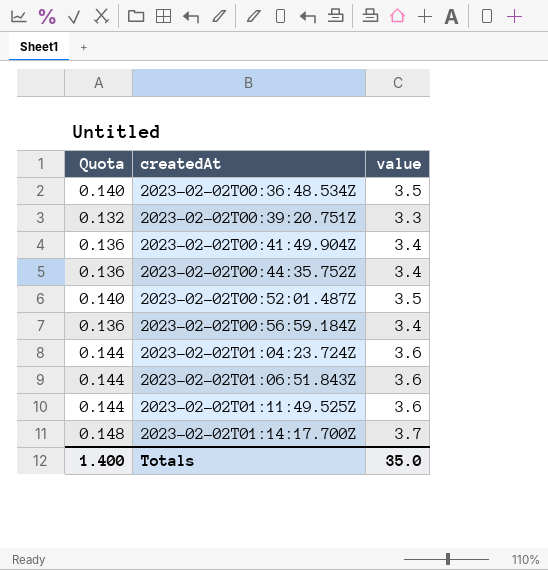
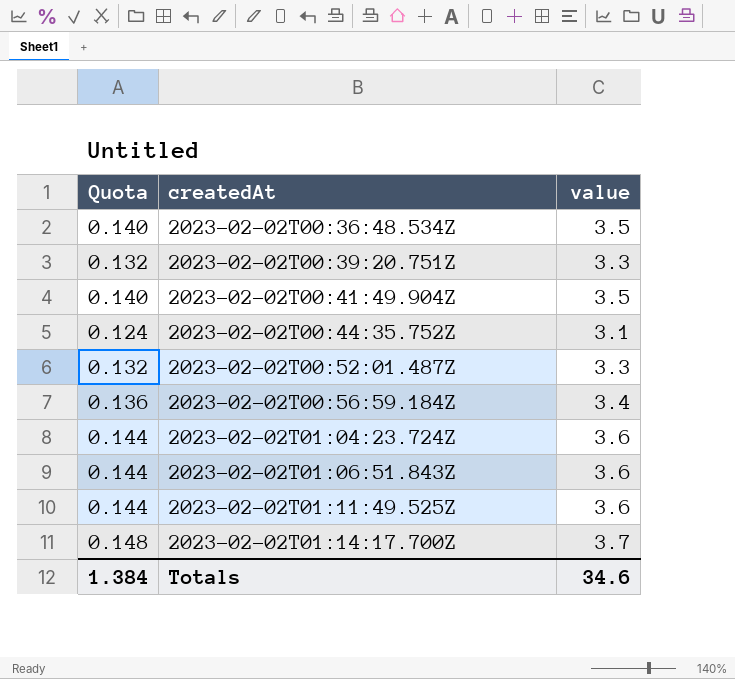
2023-02-02T00:41:49.904Z | Quota: 0.136 -> 0.140
2023-02-02T00:41:49.904Z | value: 3.4 -> 3.5
2023-02-02T00:44:35.752Z | Quota: 0.136 -> 0.124
2023-02-02T00:44:35.752Z | value: 3.4 -> 3.1
2023-02-02T00:52:01.487Z | Quota: 0.140 -> 0.132
2023-02-02T00:52:01.487Z | value: 3.5 -> 3.3
Totals | Quota: 1.400 -> 1.384
Totals | value: 35.0 -> 34.6

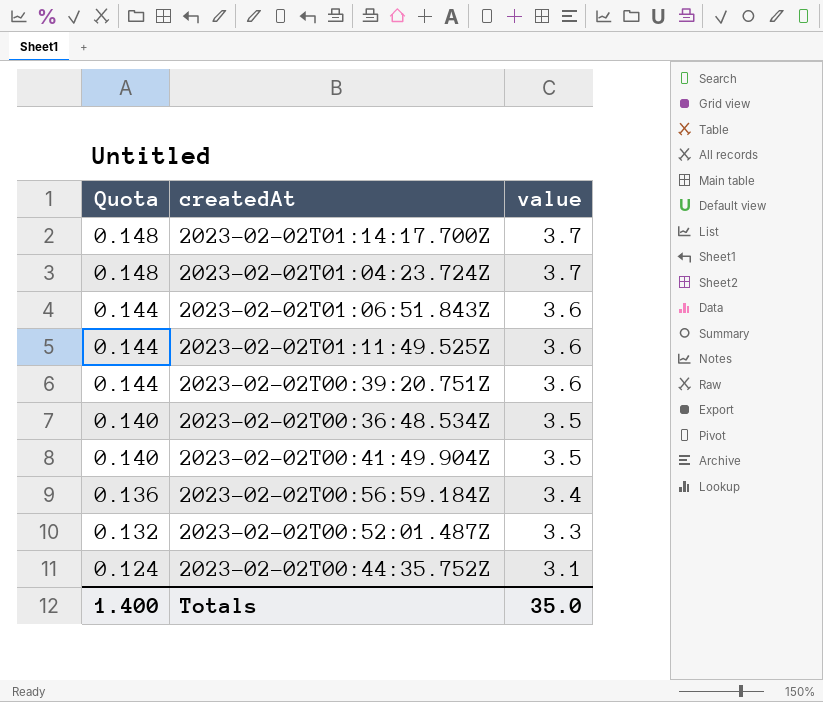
row order: createdAt ascending -> Quota descending
2023-02-02T01:04:23.724Z | Quota: 0.144 -> 0.148
2023-02-02T01:04:23.724Z | value: 3.6 -> 3.7
2023-02-02T00:39:20.751Z | Quota: 0.132 -> 0.144
2023-02-02T00:39:20.751Z | value: 3.3 -> 3.6
Totals | Quota: 1.384 -> 1.400
Totals | value: 34.6 -> 35.0

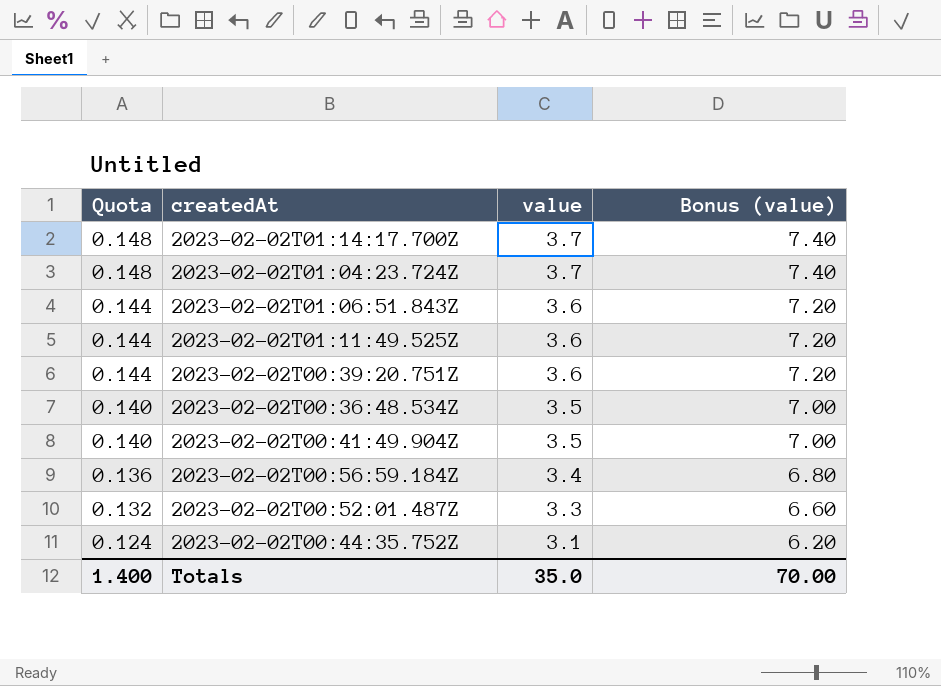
column Bonus (value) | formula: none -> [value] * 2

